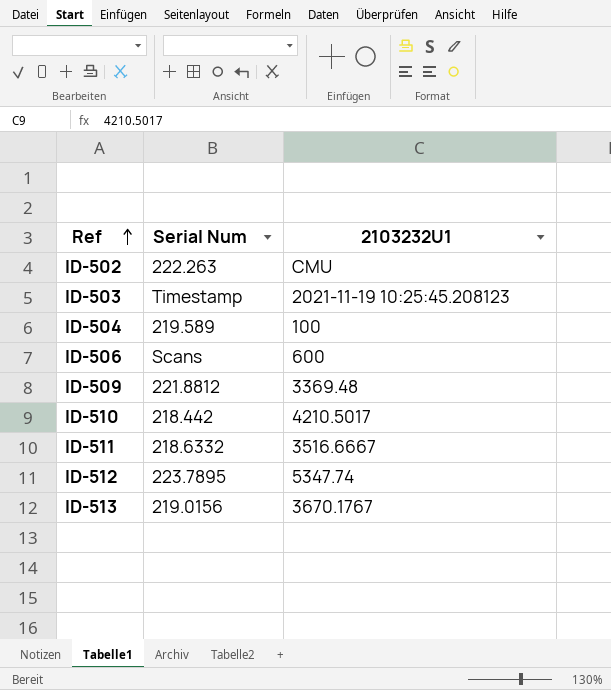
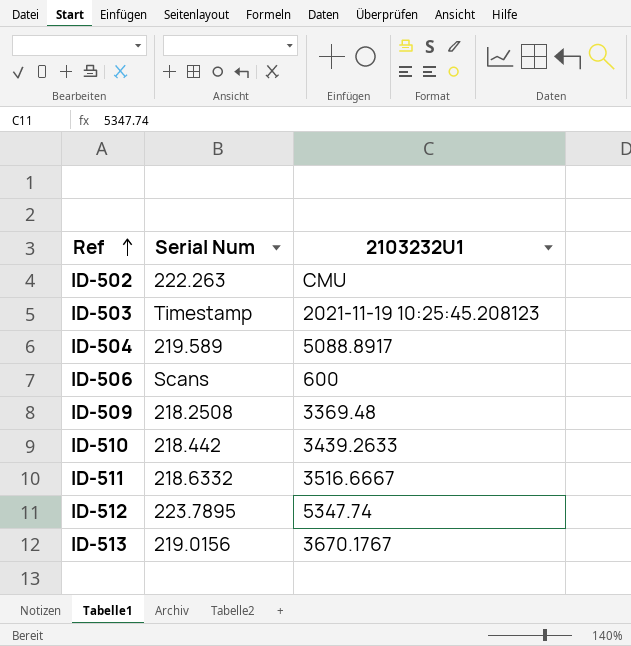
ID-504 | 2103232U1: 100 -> 5088.8917
ID-509 | Serial Num: 221.8812 -> 218.2508
ID-510 | 2103232U1: 4210.5017 -> 3439.2633

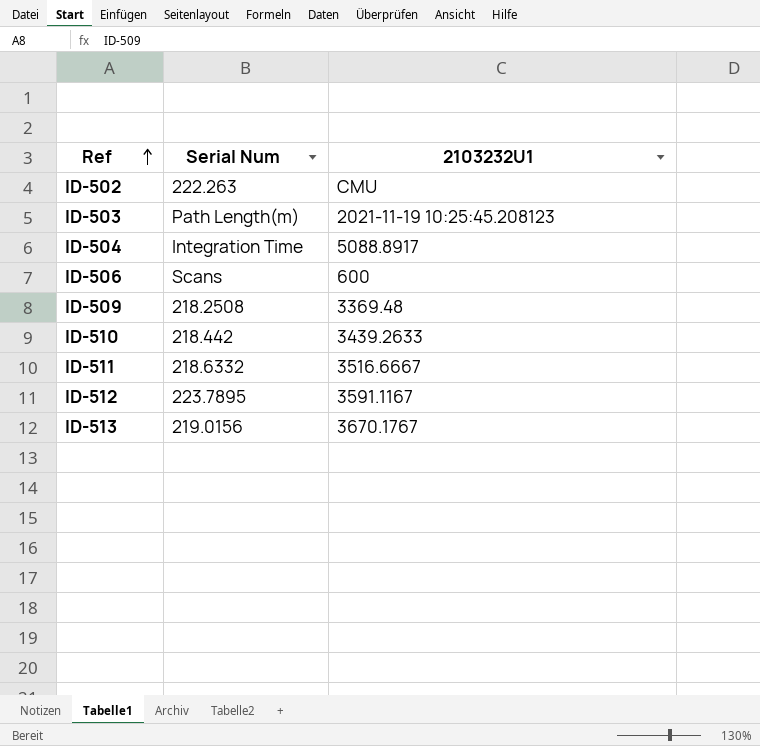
ID-503 | Serial Num: Timestamp -> Path Length(m)
ID-504 | Serial Num: 219.589 -> Integration Time
ID-512 | 2103232U1: 5347.74 -> 3591.1167

